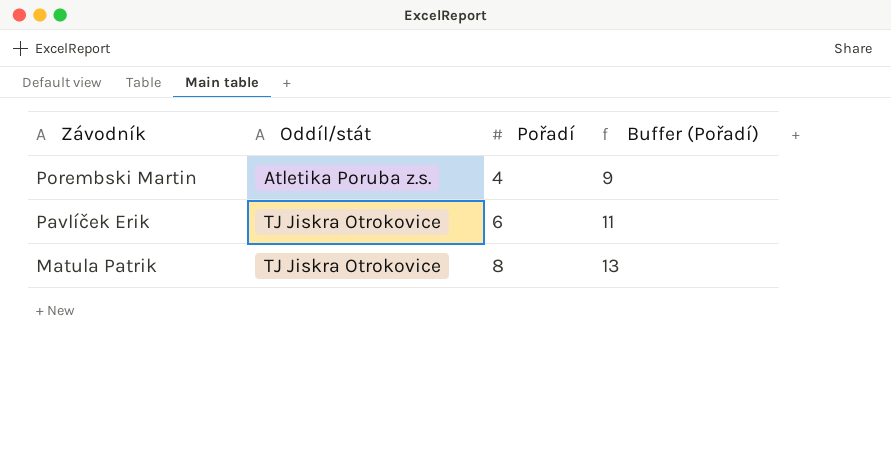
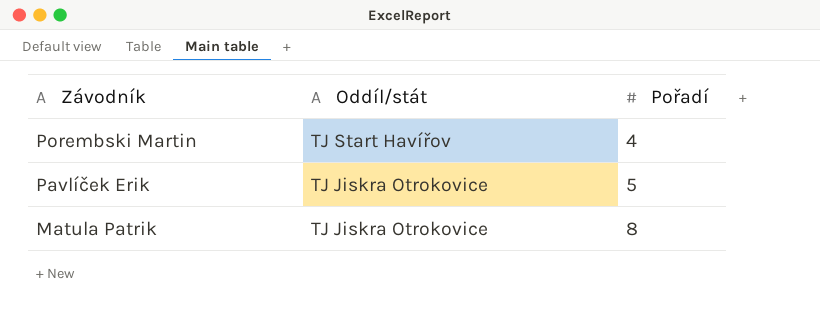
column Buffer (Pořadí) | formula: [Pořadí] + 5 -> none
Porembski Martin | Oddíl/stát: Atletika Poruba z.s. -> TJ Start Havířov
Pavlíček Erik | Pořadí: 6 -> 5

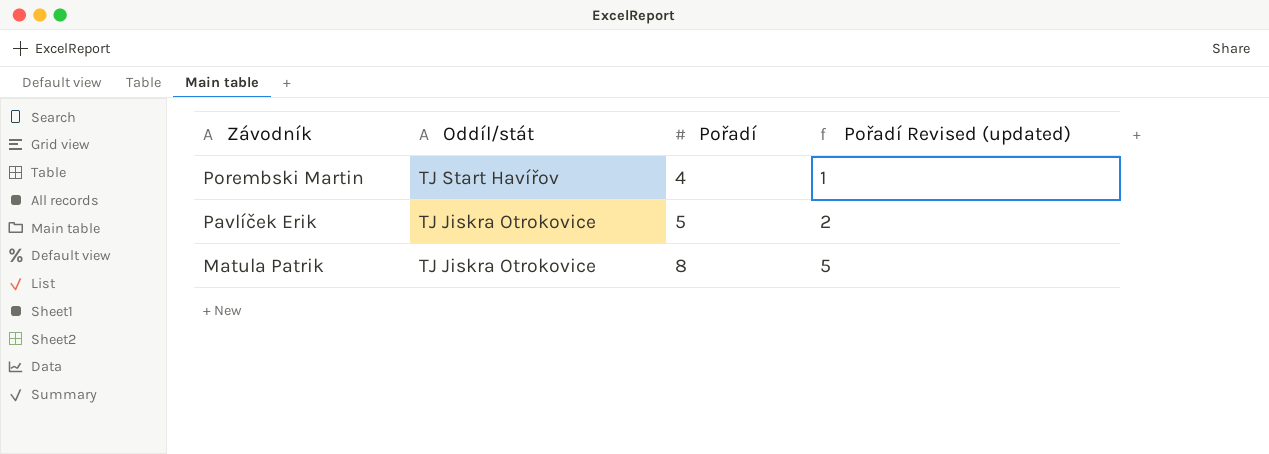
column Pořadí Revised (updated) | formula: none -> [Pořadí] - 3

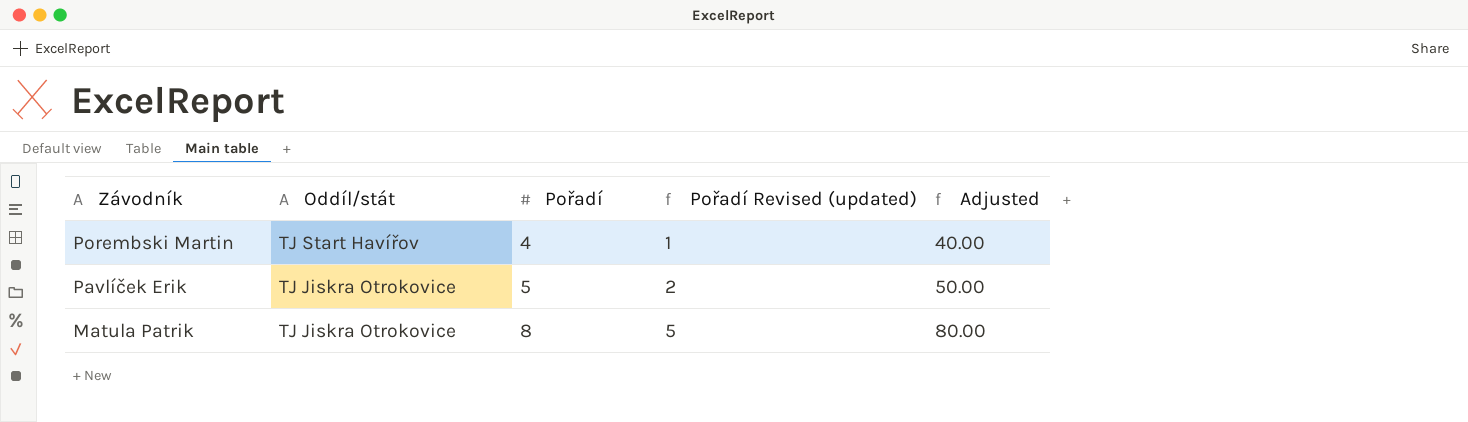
column Adjusted | formula: none -> [Pořadí] * 10

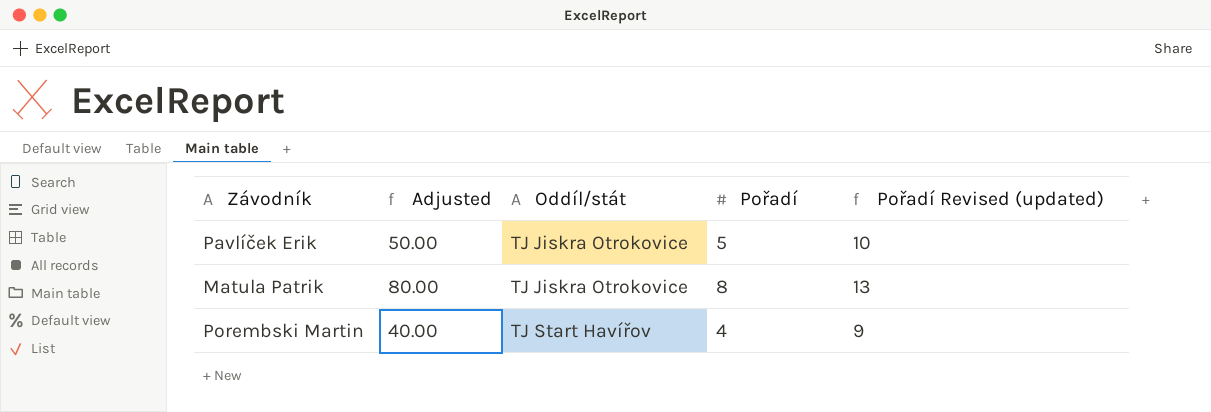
row order: Závodník descending -> Oddíl/stát ascending
column Adjusted | position: 5 -> 2
column Pořadí Revised (updated) | formula: [Pořadí] - 3 -> [Pořadí] + 5

